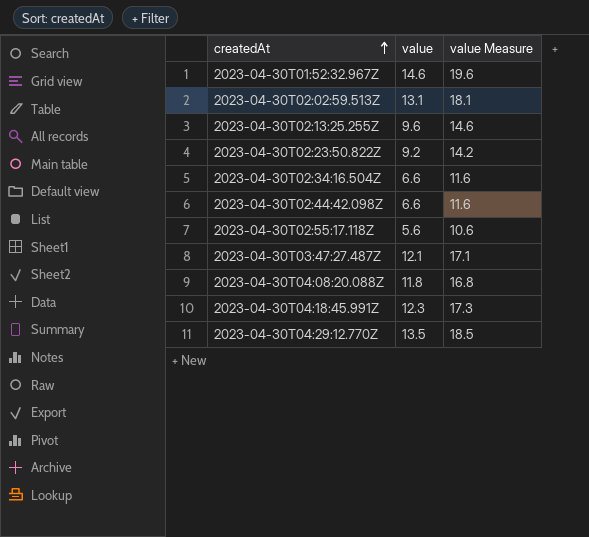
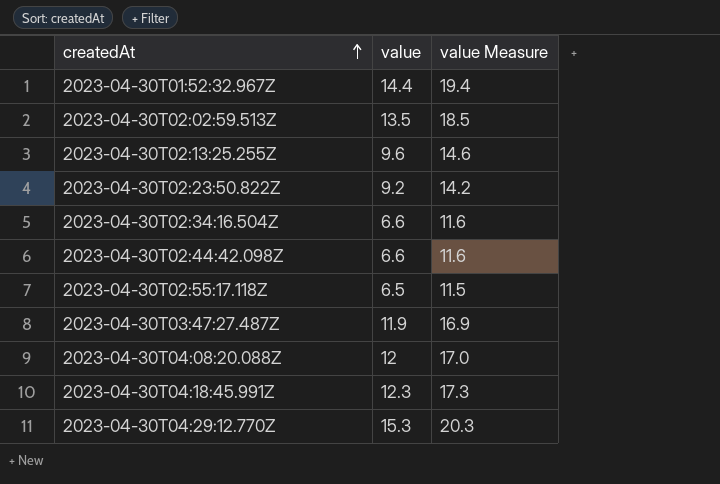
2023-04-30T01:52:32.967Z | value: 14.6 -> 14.4
2023-04-30T01:52:32.967Z | value Measure: 19.6 -> 19.4
2023-04-30T02:02:59.513Z | value: 13.1 -> 13.5
2023-04-30T02:02:59.513Z | value Measure: 18.1 -> 18.5
2023-04-30T02:55:17.118Z | value: 5.6 -> 6.5
2023-04-30T02:55:17.118Z | value Measure: 10.6 -> 11.5
2023-04-30T03:47:27.487Z | value: 12.1 -> 11.9
2023-04-30T03:47:27.487Z | value Measure: 17.1 -> 16.9
2023-04-30T04:08:20.088Z | value: 11.8 -> 12
2023-04-30T04:08:20.088Z | value Measure: 16.8 -> 17.0
2023-04-30T04:29:12.770Z | value: 13.5 -> 15.3
2023-04-30T04:29:12.770Z | value Measure: 18.5 -> 20.3

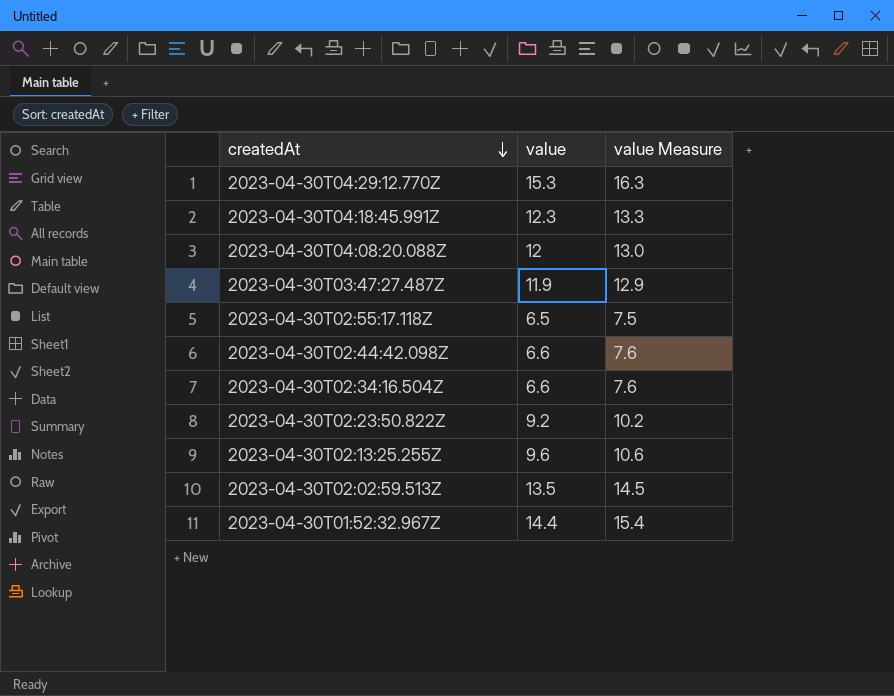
row order: createdAt ascending -> createdAt descending
column value Measure | formula: [value] + 5 -> [value] + 1

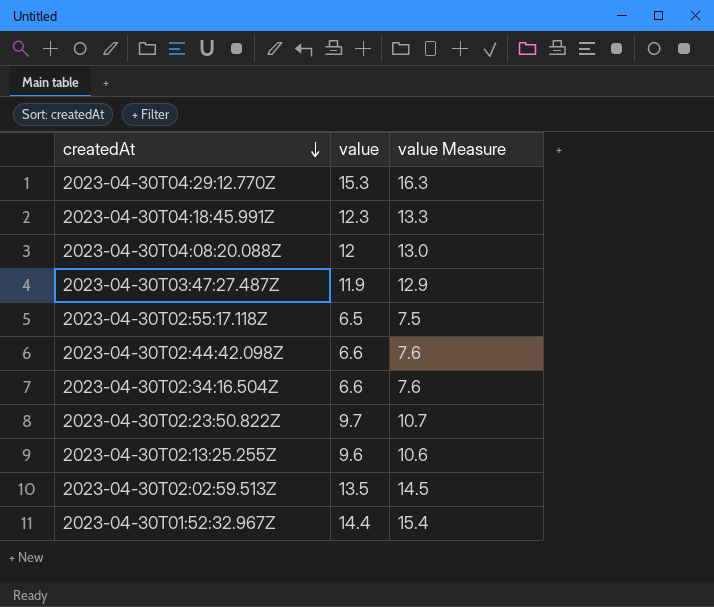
2023-04-30T02:23:50.822Z | value: 9.2 -> 9.7
2023-04-30T02:23:50.822Z | value Measure: 10.2 -> 10.7

